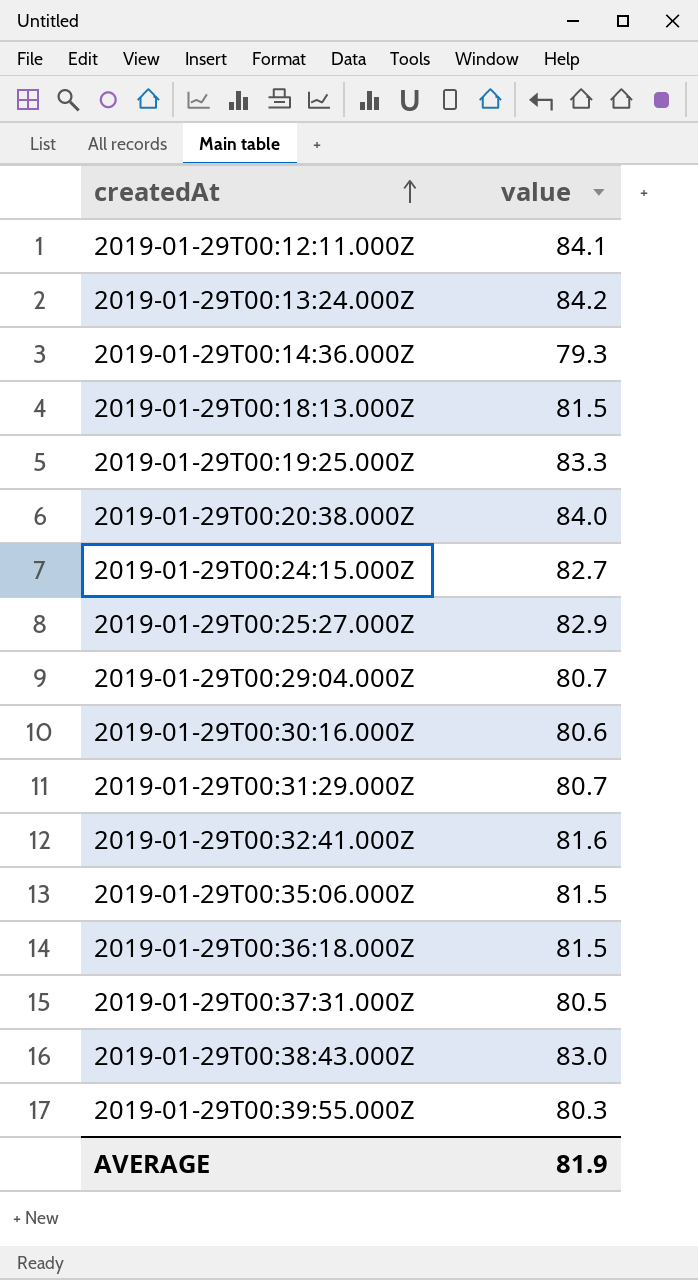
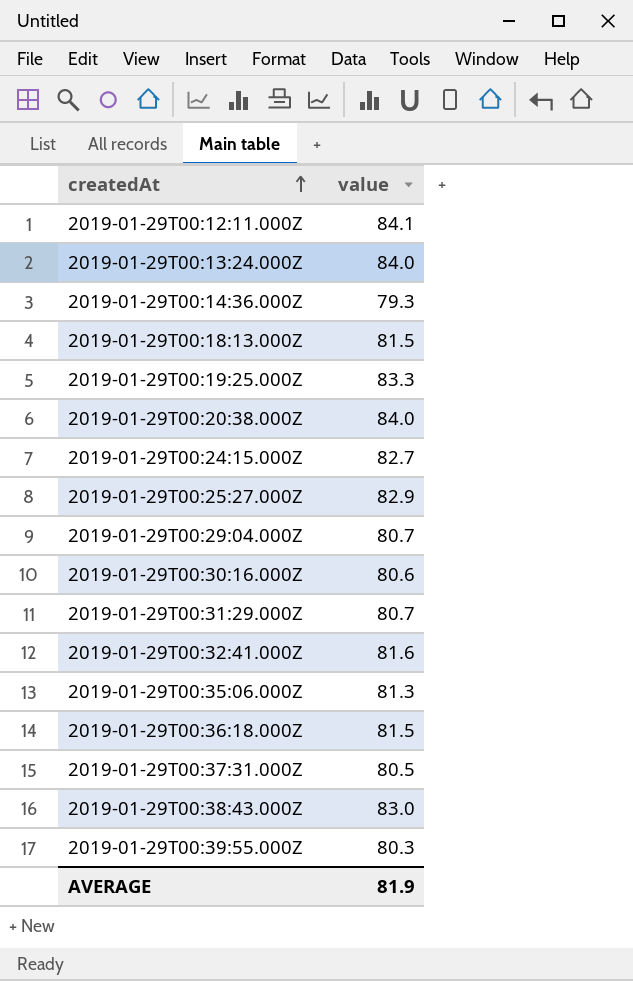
2019-01-29T00:13:24.000Z | value: 84.2 -> 84.0
2019-01-29T00:35:06.000Z | value: 81.5 -> 81.3

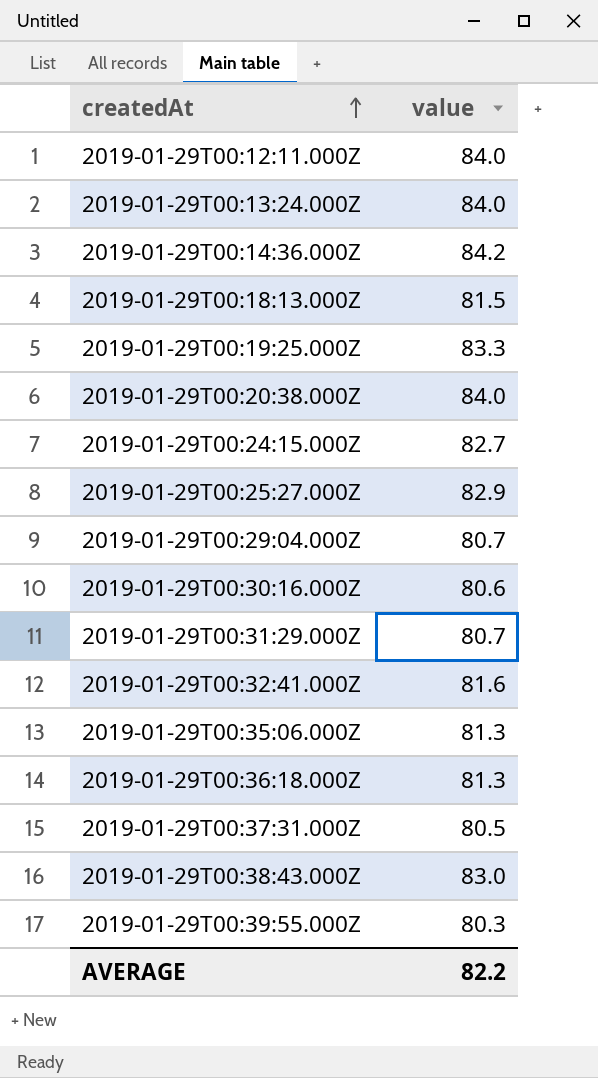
2019-01-29T00:12:11.000Z | value: 84.1 -> 84.0
2019-01-29T00:14:36.000Z | value: 79.3 -> 84.2
2019-01-29T00:36:18.000Z | value: 81.5 -> 81.3
AVERAGE | value: 81.9 -> 82.2

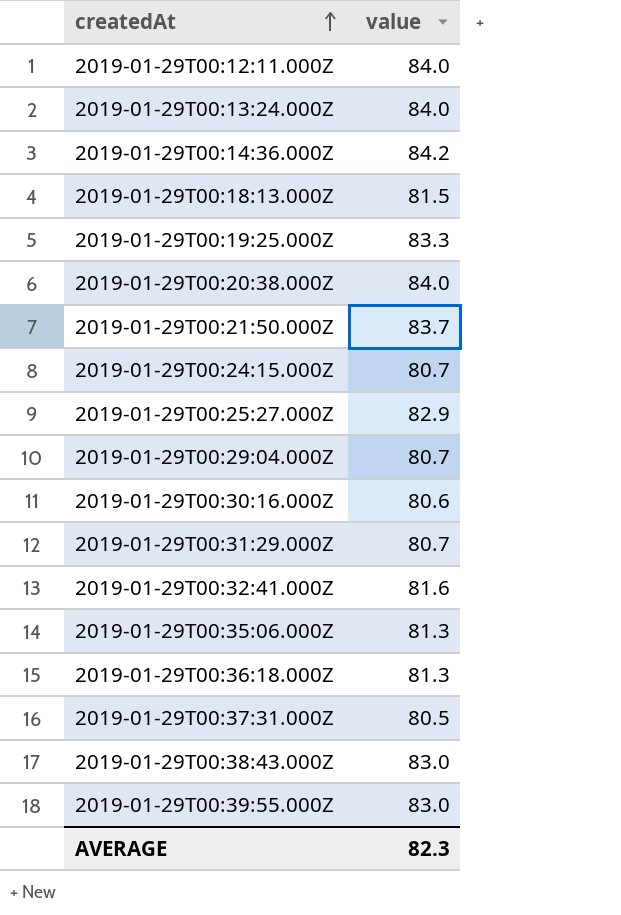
row 2019-01-29T00:21:50.000Z: none -> 83.7
2019-01-29T00:24:15.000Z | value: 82.7 -> 80.7
2019-01-29T00:39:55.000Z | value: 80.3 -> 83.0
AVERAGE | value: 82.2 -> 82.3

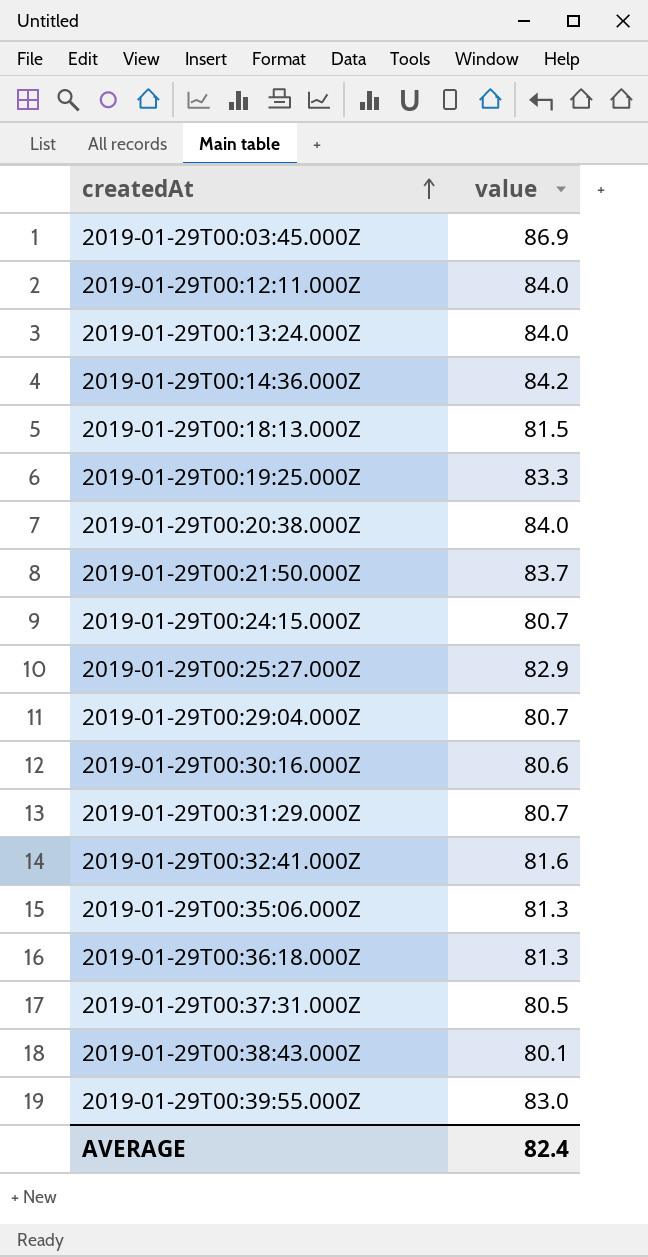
row 2019-01-29T00:03:45.000Z: none -> 86.9
2019-01-29T00:38:43.000Z | value: 83.0 -> 80.1
AVERAGE | value: 82.3 -> 82.4

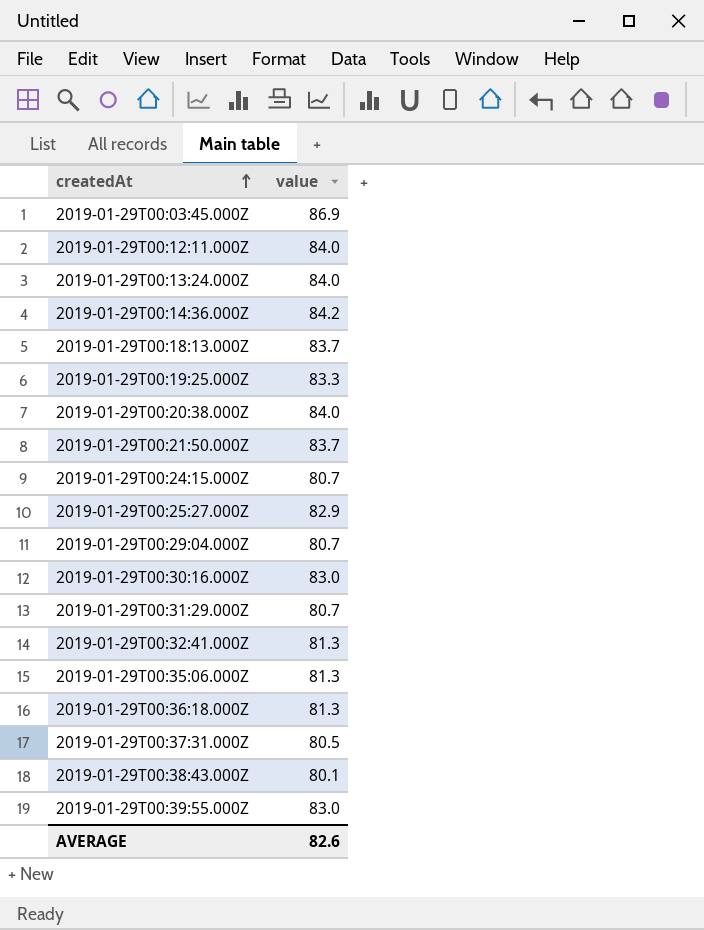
2019-01-29T00:18:13.000Z | value: 81.5 -> 83.7
2019-01-29T00:30:16.000Z | value: 80.6 -> 83.0
2019-01-29T00:32:41.000Z | value: 81.6 -> 81.3
AVERAGE | value: 82.4 -> 82.6

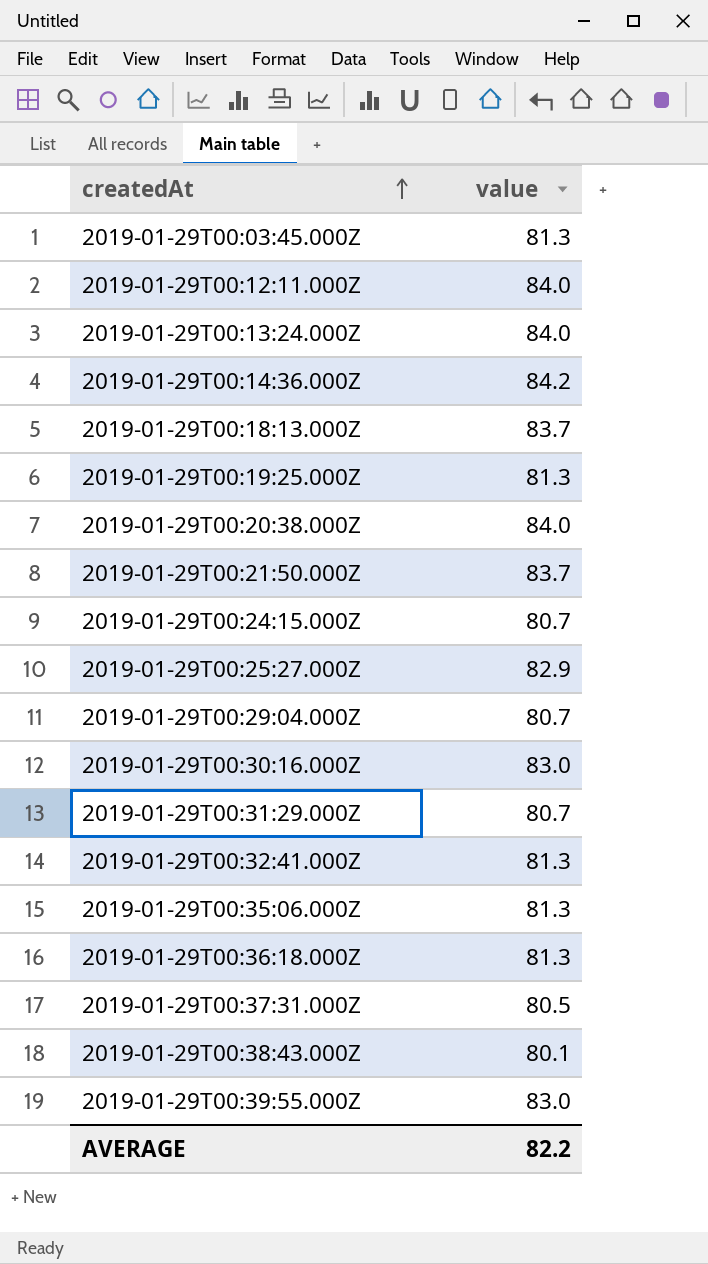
2019-01-29T00:03:45.000Z | value: 86.9 -> 81.3
2019-01-29T00:19:25.000Z | value: 83.3 -> 81.3
AVERAGE | value: 82.6 -> 82.2

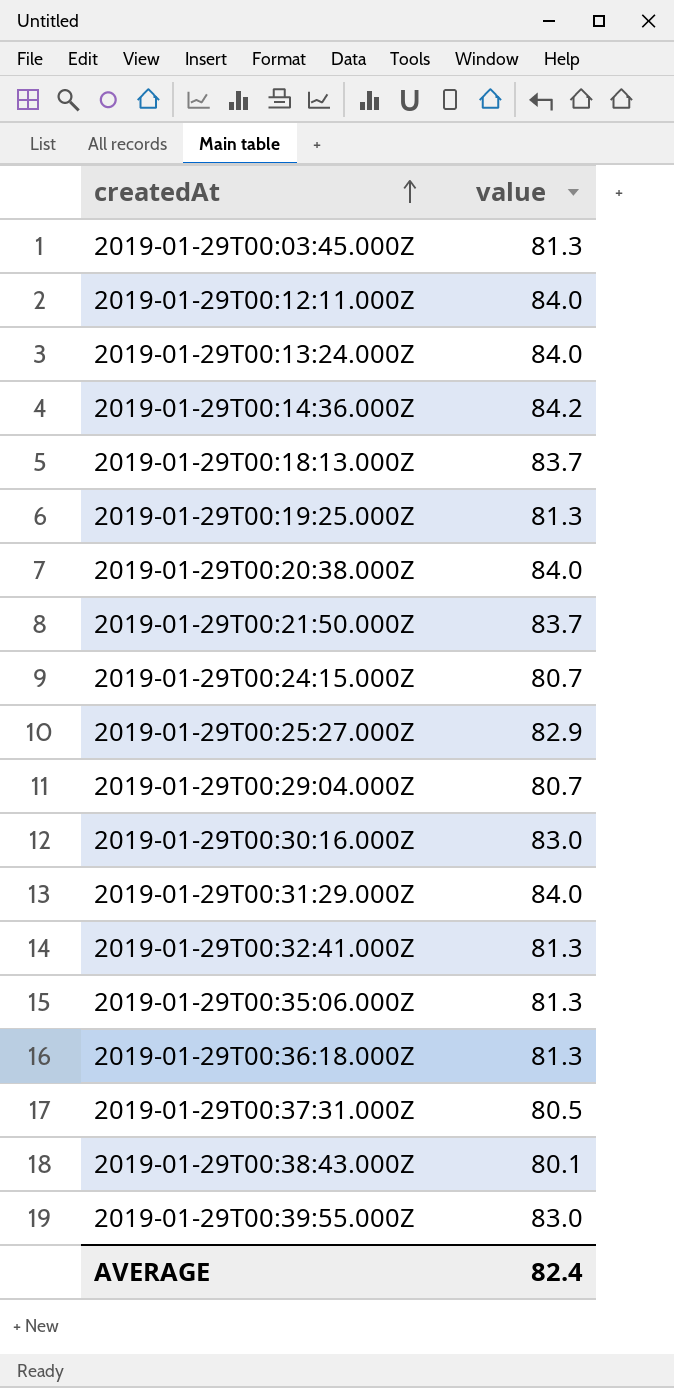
2019-01-29T00:31:29.000Z | value: 80.7 -> 84.0
AVERAGE | value: 82.2 -> 82.4

